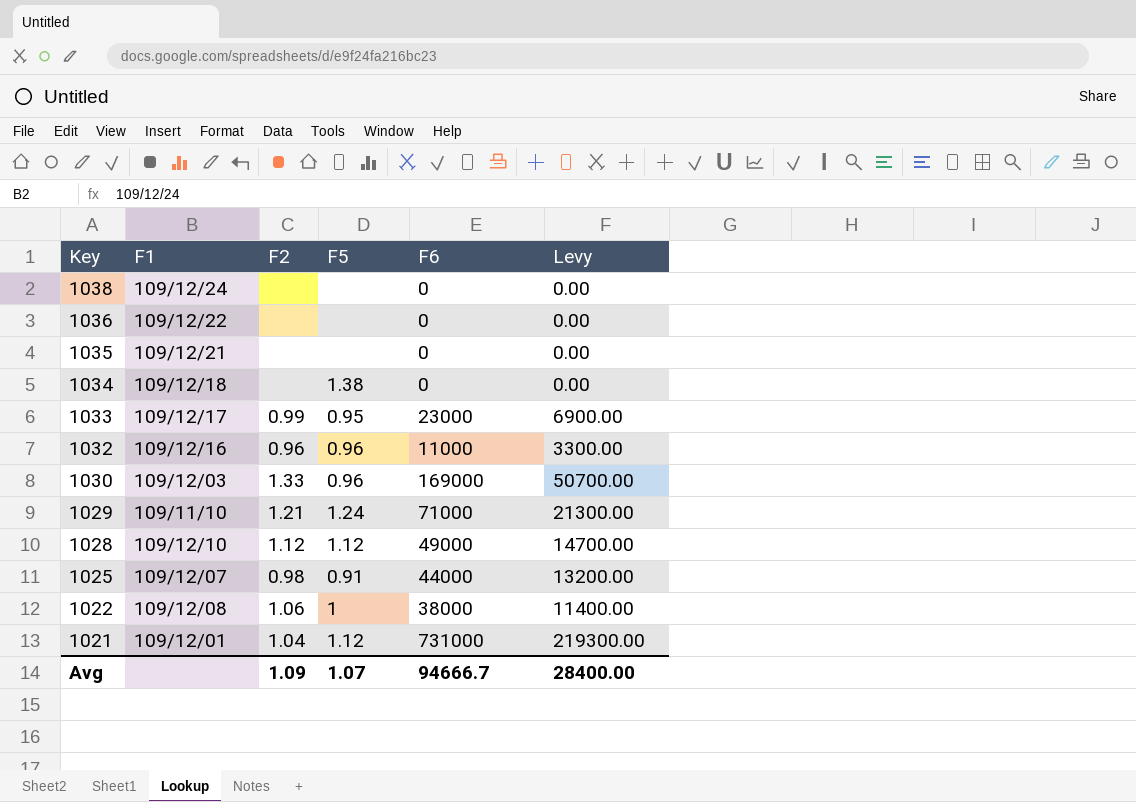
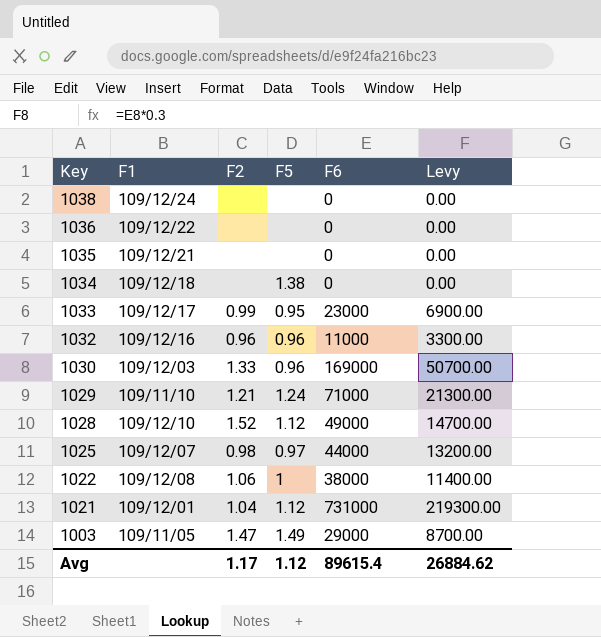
1028 | F2: 1.12 -> 1.52
1025 | F5: 0.91 -> 0.97
row 1003: none -> 109/11/05 | 1.47 | 1.49 | 29000 | 8700.00
Avg | F2: 1.09 -> 1.17
Avg | F5: 1.07 -> 1.12
Avg | F6: 94666.7 -> 89615.4
Avg | Levy: 28400.00 -> 26884.62

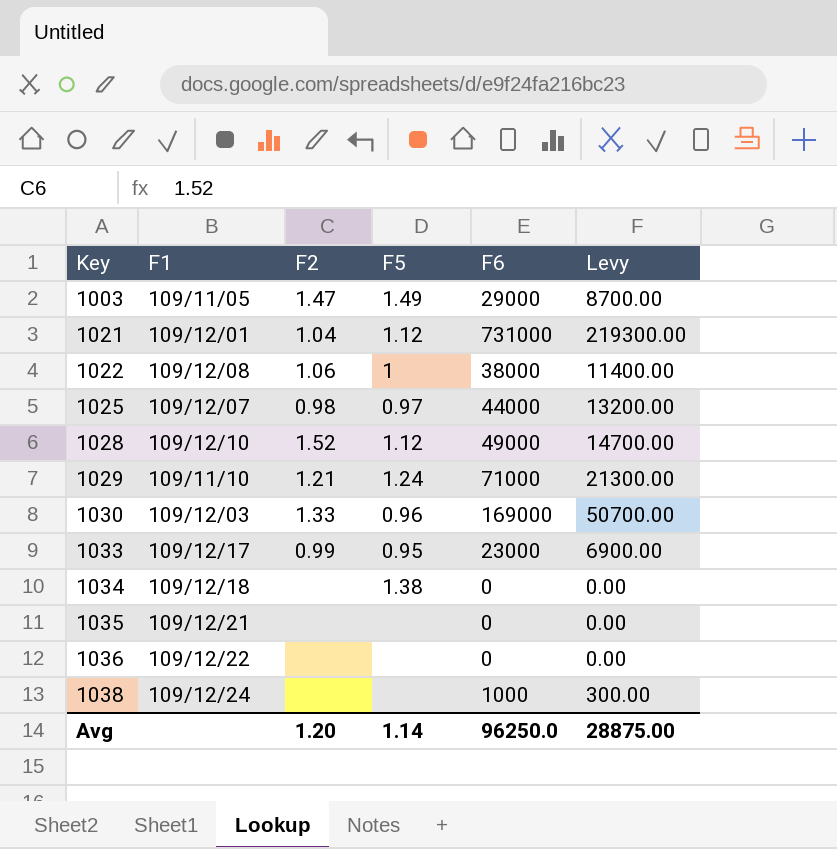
row order: Key descending -> Key ascending
row 1032: 109/12/16 | 0.96 | 0.96 | 11000 | 3300.00 -> none
1038 | F6: 0 -> 1000
1038 | Levy: 0.00 -> 300.00
Avg | F2: 1.17 -> 1.20
Avg | F5: 1.12 -> 1.14
Avg | F6: 89615.4 -> 96250.0
Avg | Levy: 26884.62 -> 28875.00

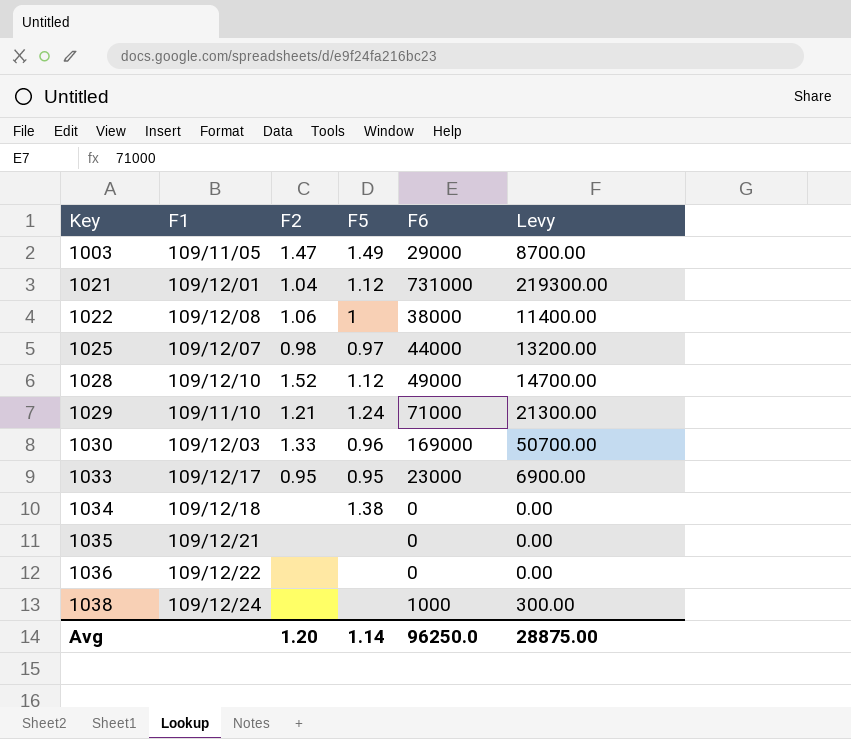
1033 | F2: 0.99 -> 0.95

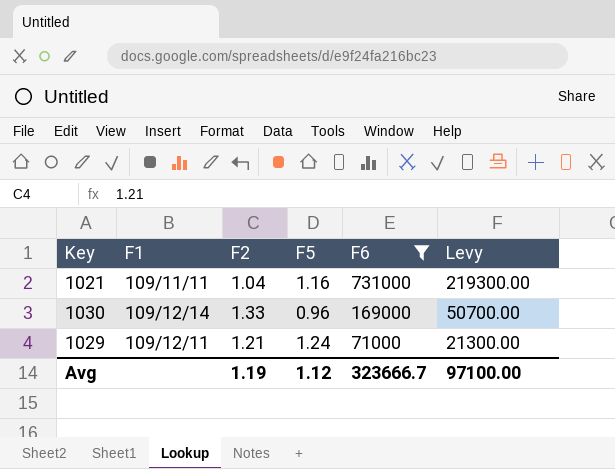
filter: none -> F6 >= 71000
row order: Key ascending -> F6 descending
1021 | F1: 109/12/01 -> 109/11/11
1021 | F5: 1.12 -> 1.16
1030 | F1: 109/12/03 -> 109/12/14
1029 | F1: 109/11/10 -> 109/12/11
Avg | F2: 1.20 -> 1.19
Avg | F5: 1.14 -> 1.12
Avg | F6: 96250.0 -> 323666.7
Avg | Levy: 28875.00 -> 97100.00

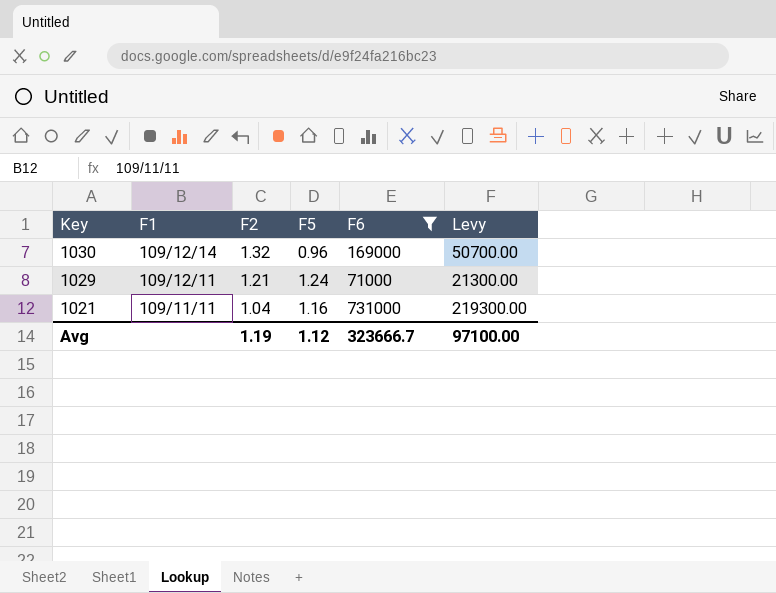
row order: F6 descending -> Key descending
1030 | F2: 1.33 -> 1.32

